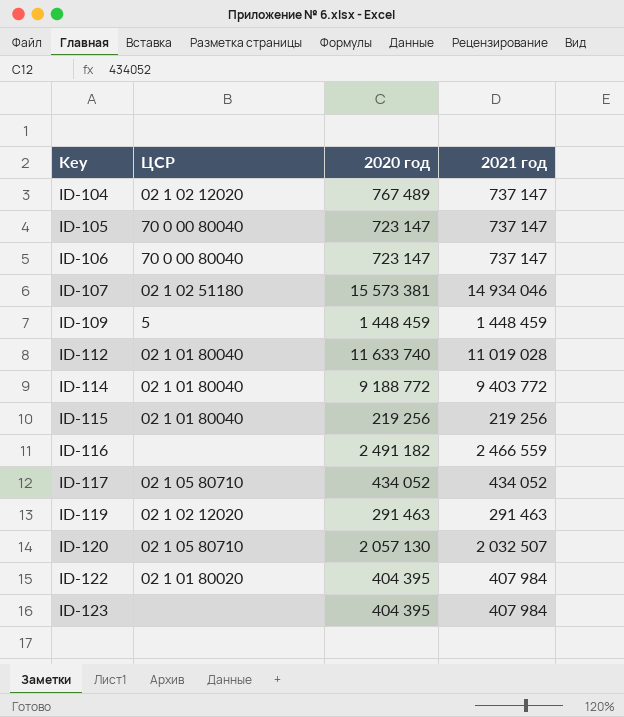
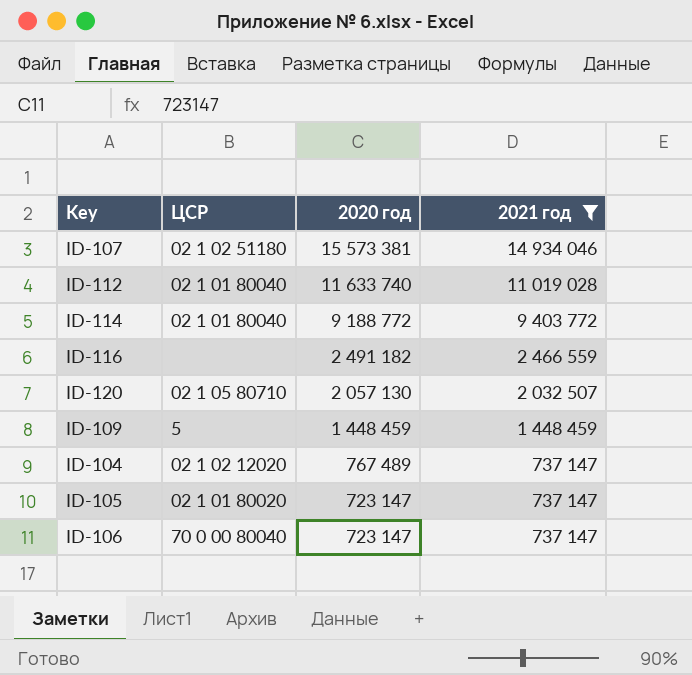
filter: none -> 2021 год >= 737 147
row order: Key ascending -> 2020 год descending
ID-105 | ЦСР: 70 0 00 80040 -> 02 1 01 80020

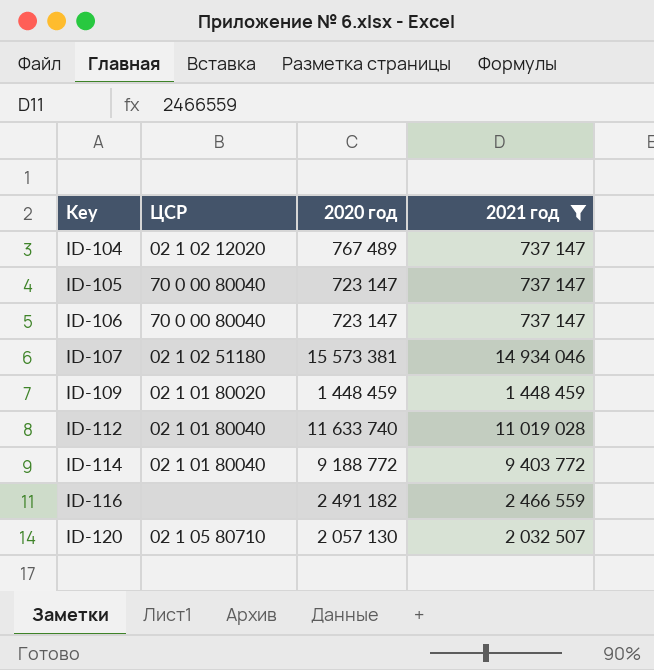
row order: 2020 год descending -> Key ascending
ID-105 | ЦСР: 02 1 01 80020 -> 70 0 00 80040
ID-109 | ЦСР: 5 -> 02 1 01 80020

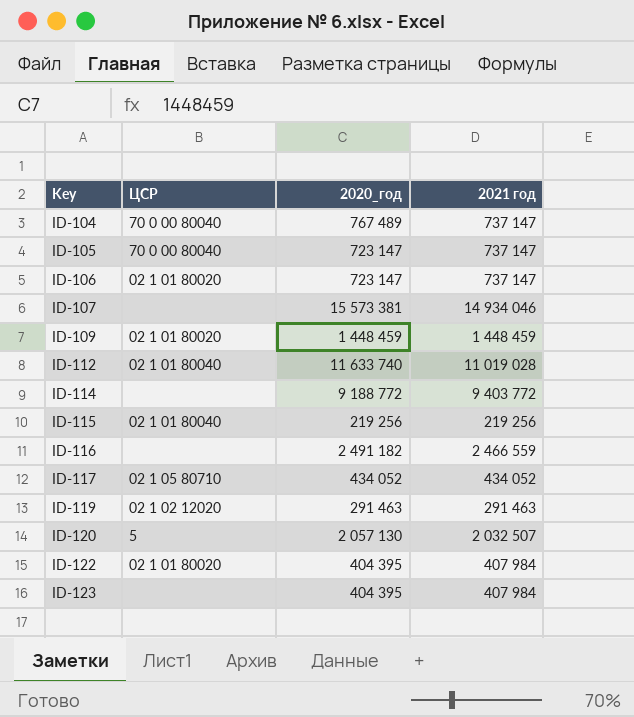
filter: 2021 год >= 737 147 -> none
column name: 2020 год -> 2020_год
ID-104 | ЦСР: 02 1 02 12020 -> 70 0 00 80040
ID-106 | ЦСР: 70 0 00 80040 -> 02 1 01 80020
ID-107 | ЦСР: 02 1 02 51180 -> none
ID-114 | ЦСР: 02 1 01 80040 -> none
ID-120 | ЦСР: 02 1 05 80710 -> 5

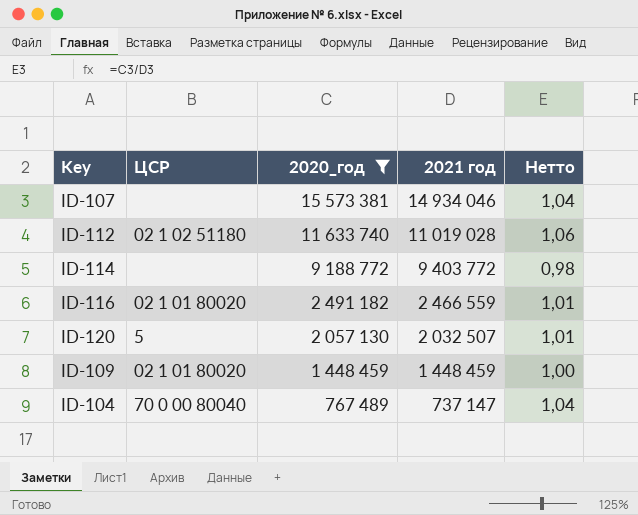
filter: none -> 2020_год >= 767 489
row order: Key ascending -> 2020_год descending
column Нетто | formula: none -> [2020_год] / [2021 год]
ID-112 | ЦСР: 02 1 01 80040 -> 02 1 02 51180
ID-116 | ЦСР: none -> 02 1 01 80020

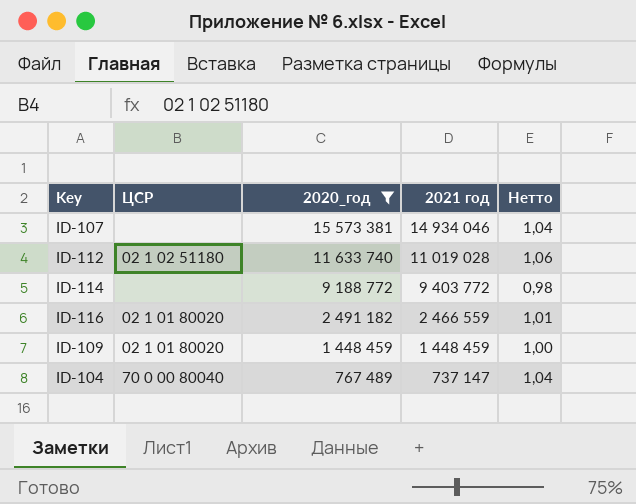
row ID-120: 5 | 2 057 130 | 2 032 507 | 1,01 -> none

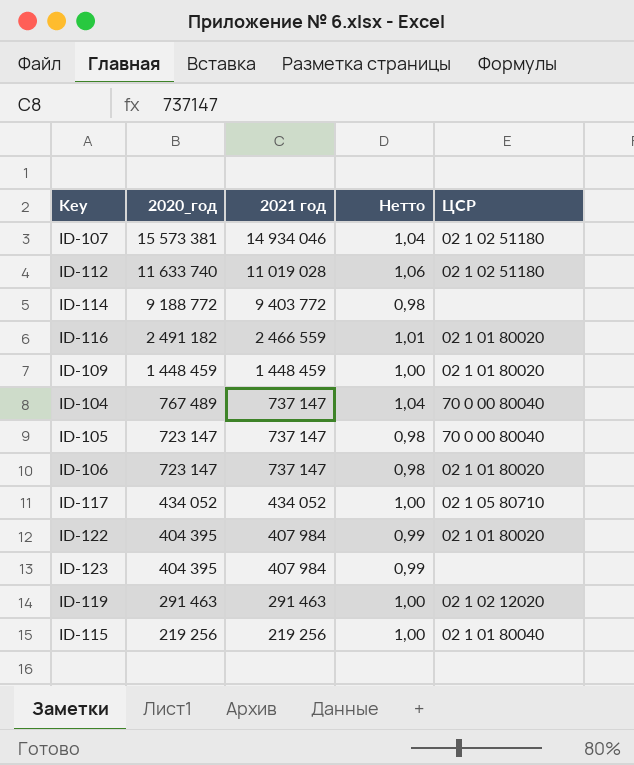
filter: 2020_год >= 767 489 -> none
column ЦСР | position: 2 -> 5
ID-107 | ЦСР: none -> 02 1 02 51180

